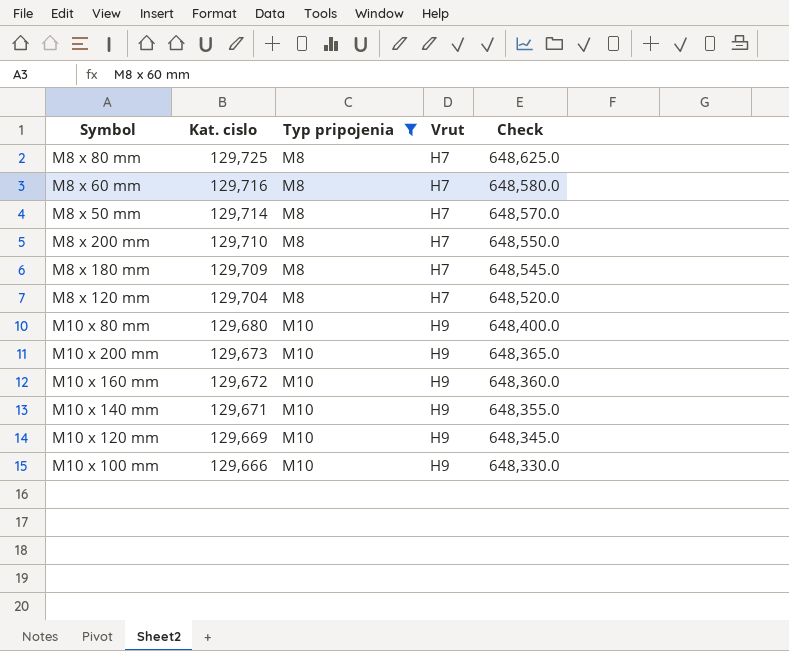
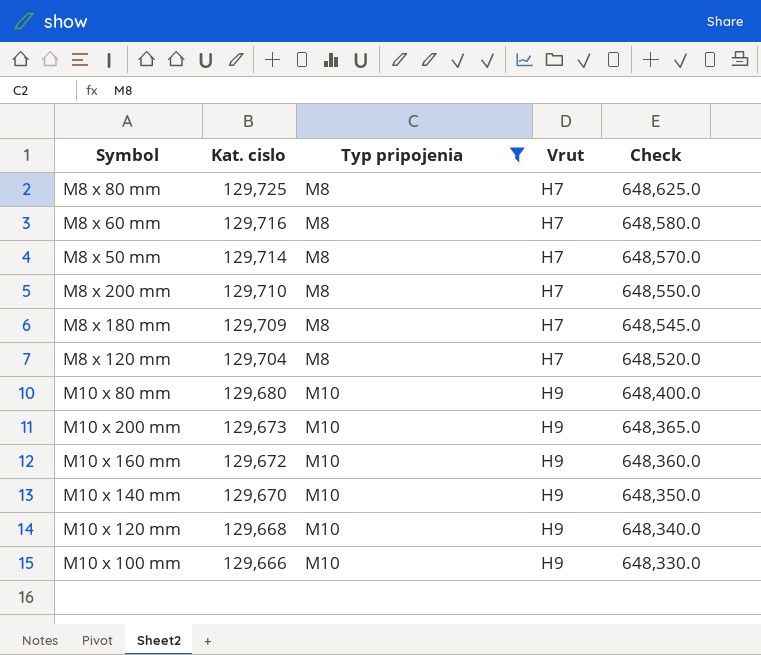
M10 x 140 mm | Kat. cislo: 129,671 -> 129,670
M10 x 140 mm | Check: 648,355.0 -> 648,350.0
M10 x 120 mm | Kat. cislo: 129,669 -> 129,668
M10 x 120 mm | Check: 648,345.0 -> 648,340.0

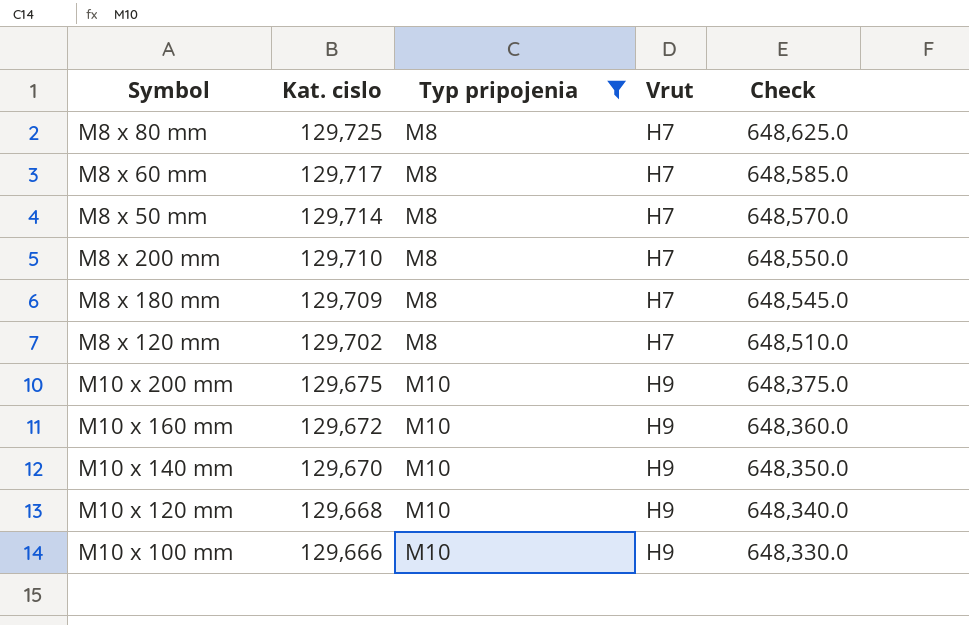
row M10 x 80 mm: 129,680 | M10 | H9 | 648,400.0 -> none
M8 x 60 mm | Kat. cislo: 129,716 -> 129,717
M8 x 60 mm | Check: 648,580.0 -> 648,585.0
M8 x 120 mm | Kat. cislo: 129,704 -> 129,702
M8 x 120 mm | Check: 648,520.0 -> 648,510.0
M10 x 200 mm | Kat. cislo: 129,673 -> 129,675
M10 x 200 mm | Check: 648,365.0 -> 648,375.0

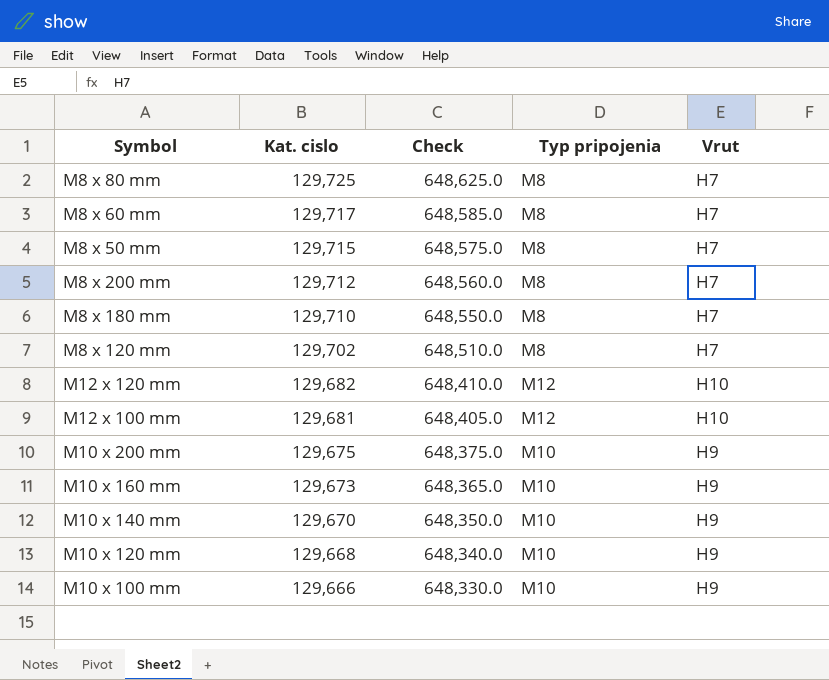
filter: Typ pripojenia != M12 -> none
column Check | position: 5 -> 3
M8 x 50 mm | Kat. cislo: 129,714 -> 129,715
M8 x 50 mm | Check: 648,570.0 -> 648,575.0
M8 x 200 mm | Kat. cislo: 129,710 -> 129,712
M8 x 200 mm | Check: 648,550.0 -> 648,560.0
M8 x 180 mm | Kat. cislo: 129,709 -> 129,710
M8 x 180 mm | Check: 648,545.0 -> 648,550.0
M10 x 160 mm | Kat. cislo: 129,672 -> 129,673
M10 x 160 mm | Check: 648,360.0 -> 648,365.0

